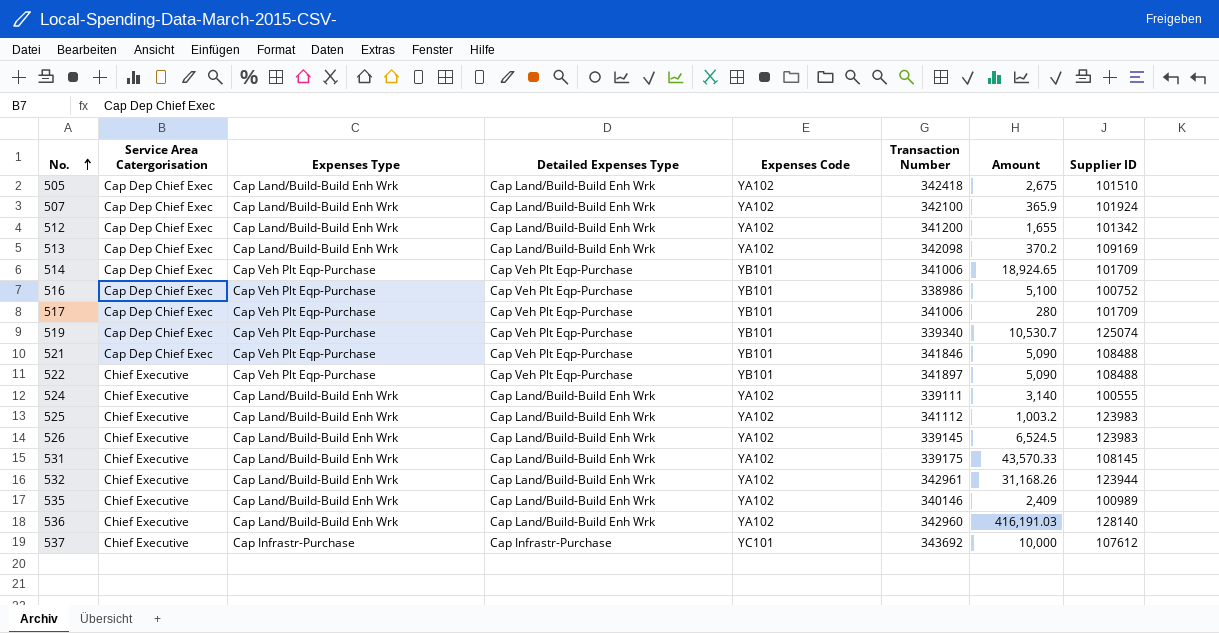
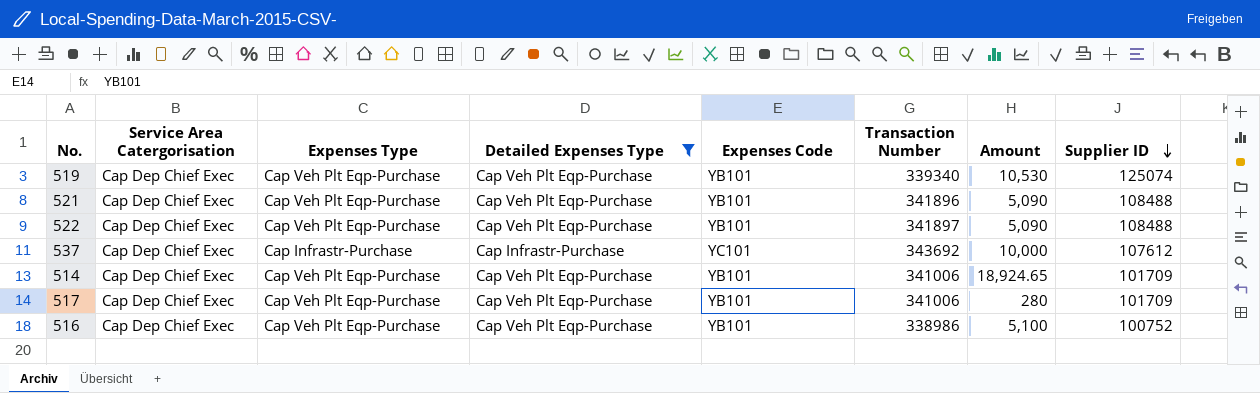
filter: none -> Detailed Expenses Type != Cap Land/Build-Build Enh Wrk
row order: No. ascending -> Supplier ID descending
519 | Amount: 10,530.7 -> 10,530
521 | Transaction Number: 341846 -> 341896
522 | Service Area Catergorisation: Chief Executive -> Cap Dep Chief Exec
537 | Service Area Catergorisation: Chief Executive -> Cap Dep Chief Exec

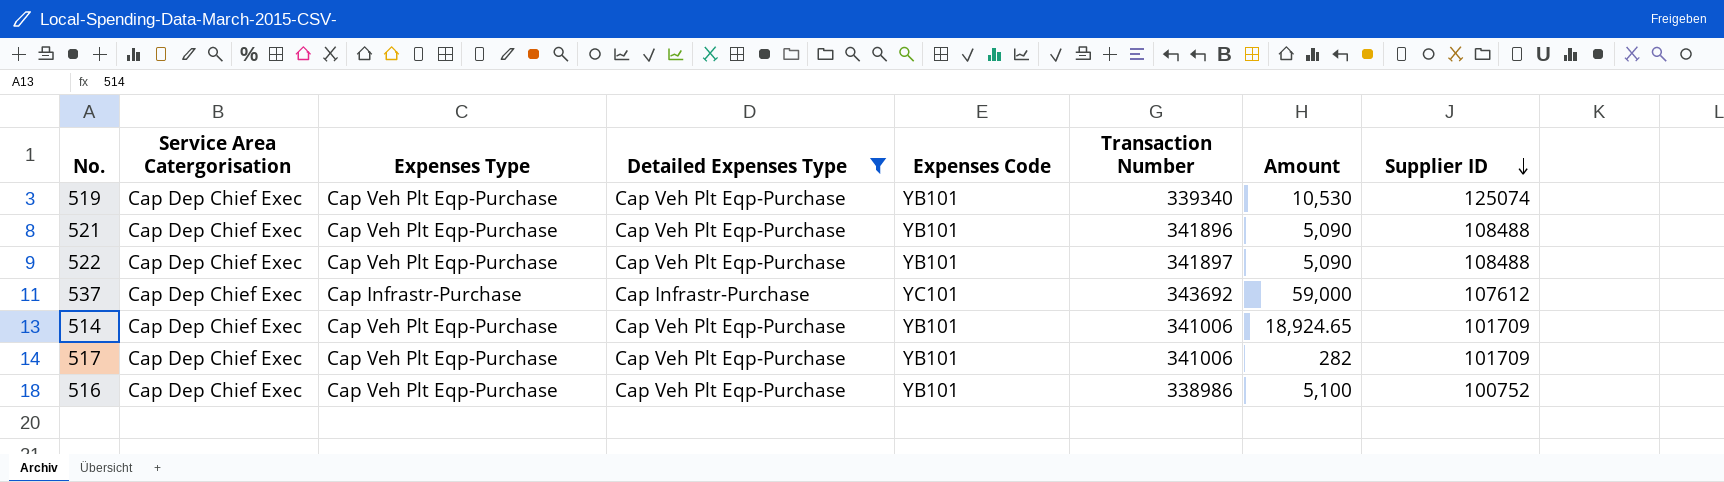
537 | Amount: 10,000 -> 59,000
517 | Amount: 280 -> 282

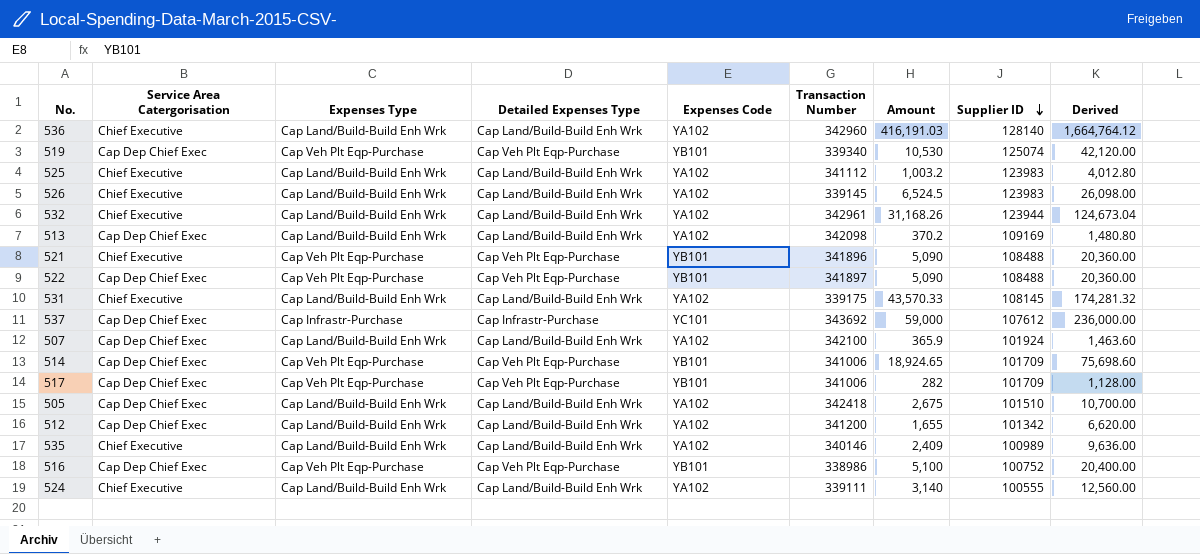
filter: Detailed Expenses Type != Cap Land/Build-Build Enh Wrk -> none
column Derived | formula: none -> [Amount] * 4
521 | Service Area Catergorisation: Cap Dep Chief Exec -> Chief Executive

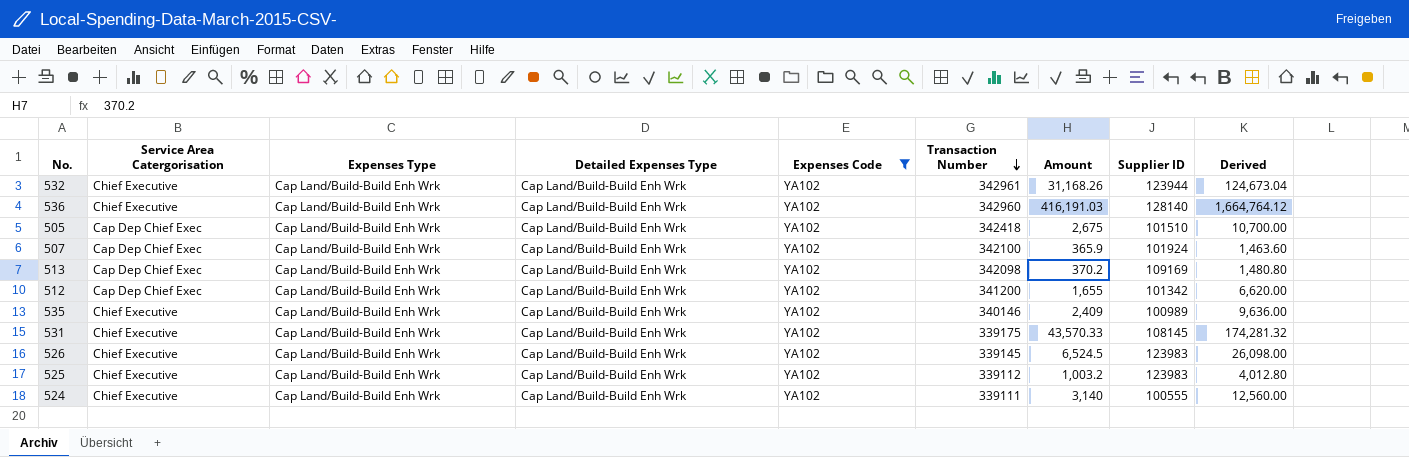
filter: none -> Expenses Code = YA102
row order: Supplier ID descending -> Transaction Number descending
525 | Transaction Number: 341112 -> 339112

